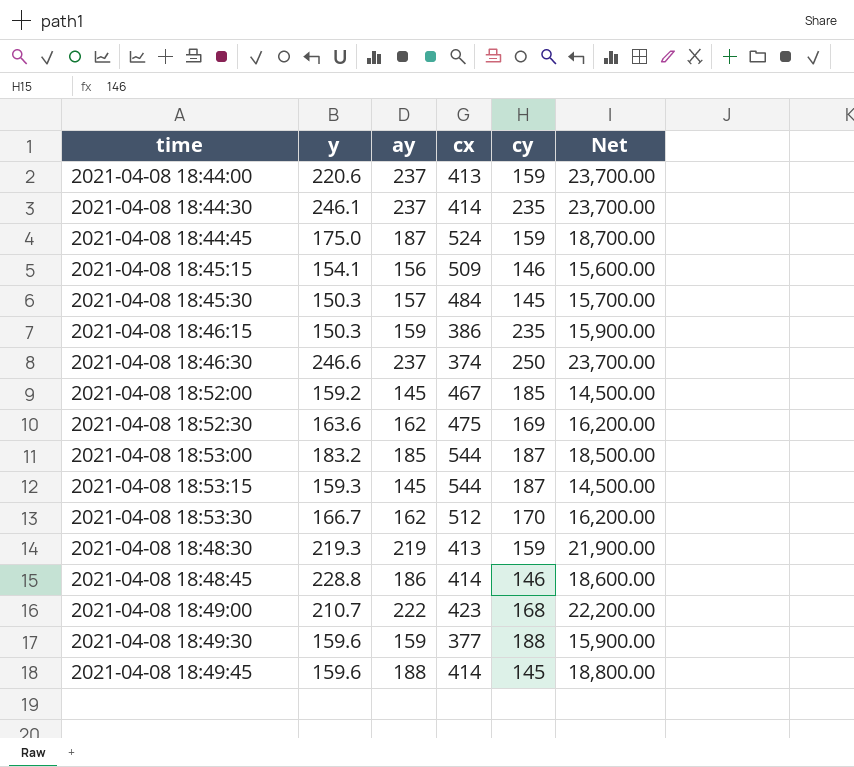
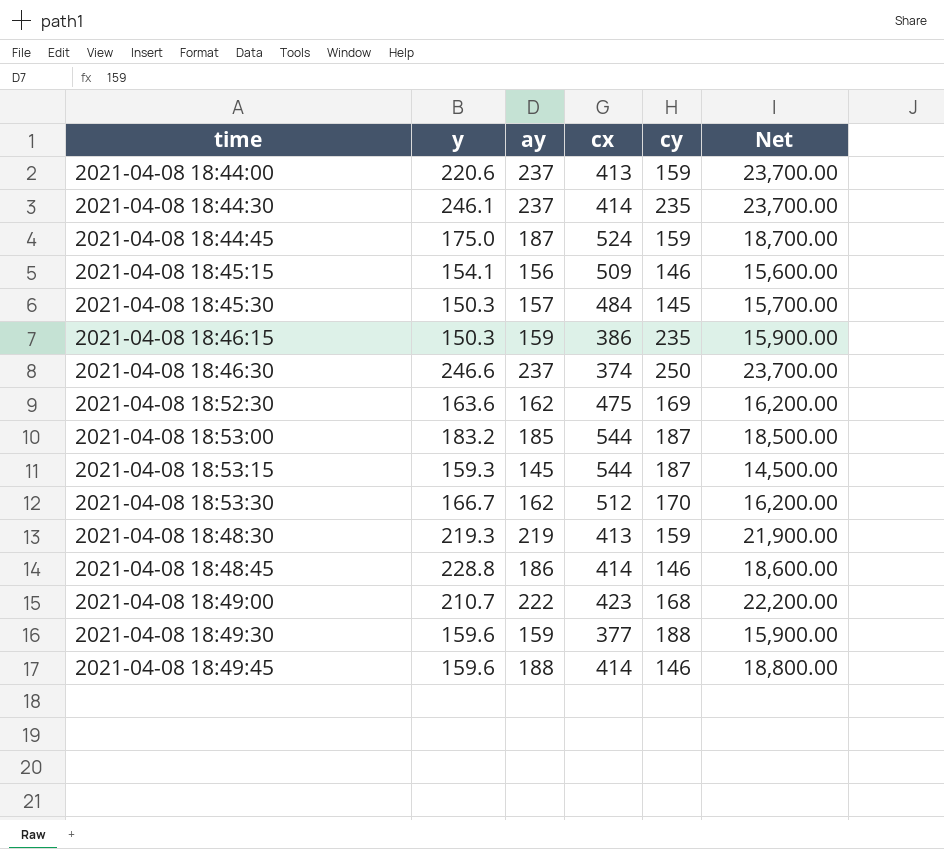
row 2021-04-08 18:52:00: 159.2 | 145 | 467 | 185 | 14,500.00 -> none
2021-04-08 18:49:45 | cy: 145 -> 146

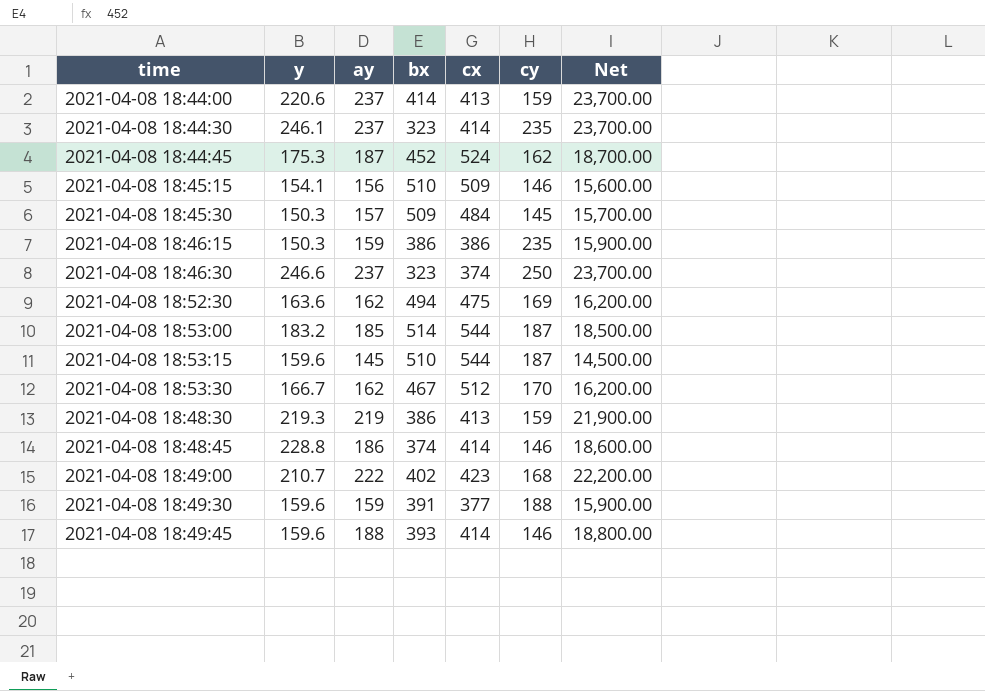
column bx | position: none -> 4
2021-04-08 18:44:45 | y: 175.0 -> 175.3
2021-04-08 18:44:45 | cy: 159 -> 162
2021-04-08 18:53:15 | y: 159.3 -> 159.6

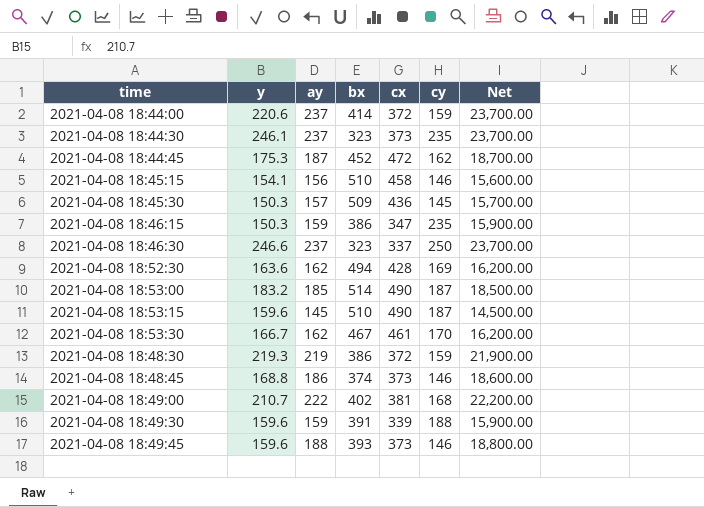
2021-04-08 18:44:00 | cx: 413 -> 372
2021-04-08 18:44:30 | cx: 414 -> 373
2021-04-08 18:44:45 | cx: 524 -> 472
2021-04-08 18:45:15 | cx: 509 -> 458
2021-04-08 18:45:30 | cx: 484 -> 436
2021-04-08 18:46:15 | cx: 386 -> 347
2021-04-08 18:46:30 | cx: 374 -> 337
2021-04-08 18:52:30 | cx: 475 -> 428
2021-04-08 18:53:00 | cx: 544 -> 490
2021-04-08 18:53:15 | cx: 544 -> 490
2021-04-08 18:53:30 | cx: 512 -> 461
2021-04-08 18:48:30 | cx: 413 -> 372
2021-04-08 18:48:45 | y: 228.8 -> 168.8
2021-04-08 18:48:45 | cx: 414 -> 373
2021-04-08 18:49:00 | cx: 423 -> 381
2021-04-08 18:49:30 | cx: 377 -> 339
2021-04-08 18:49:45 | cx: 414 -> 373

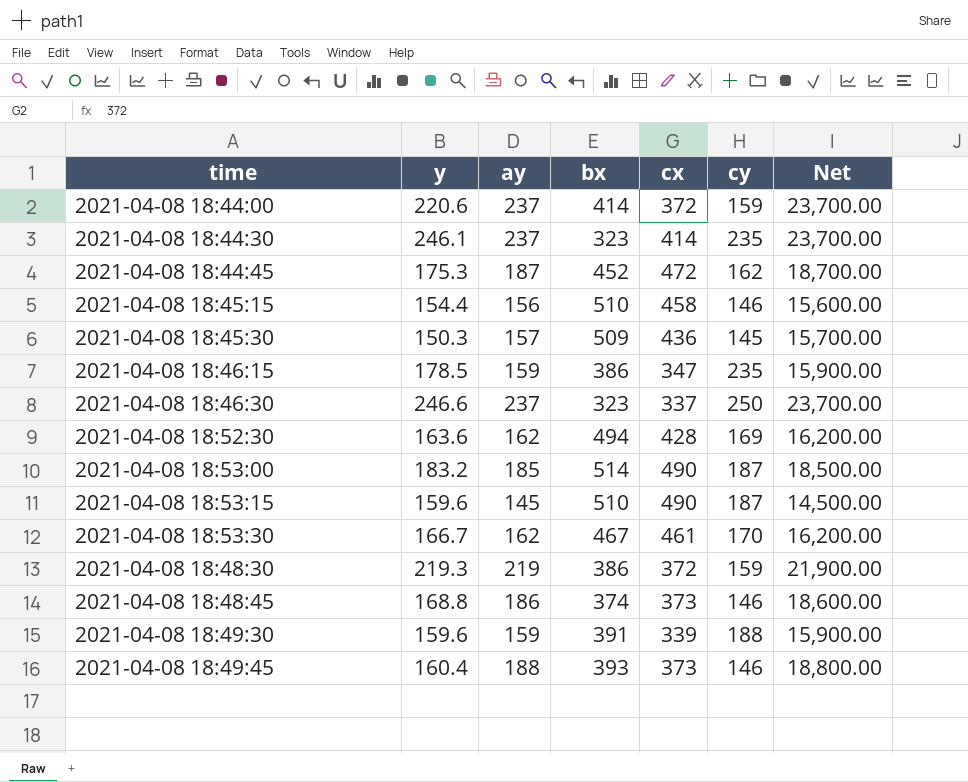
row 2021-04-08 18:49:00: 210.7 | 222 | 402 | 381 | 168 | 22,200.00 -> none
2021-04-08 18:44:30 | cx: 373 -> 414
2021-04-08 18:45:15 | y: 154.1 -> 154.4
2021-04-08 18:46:15 | y: 150.3 -> 178.5
2021-04-08 18:49:45 | y: 159.6 -> 160.4

